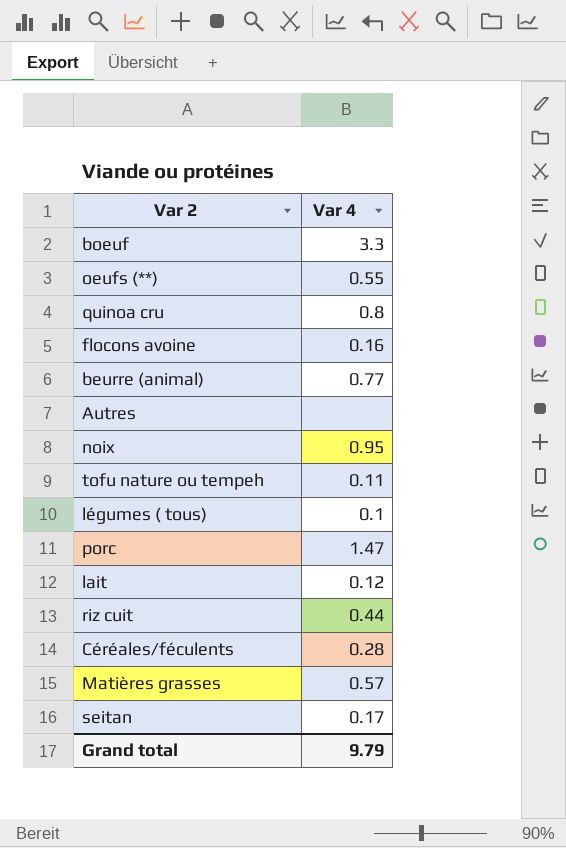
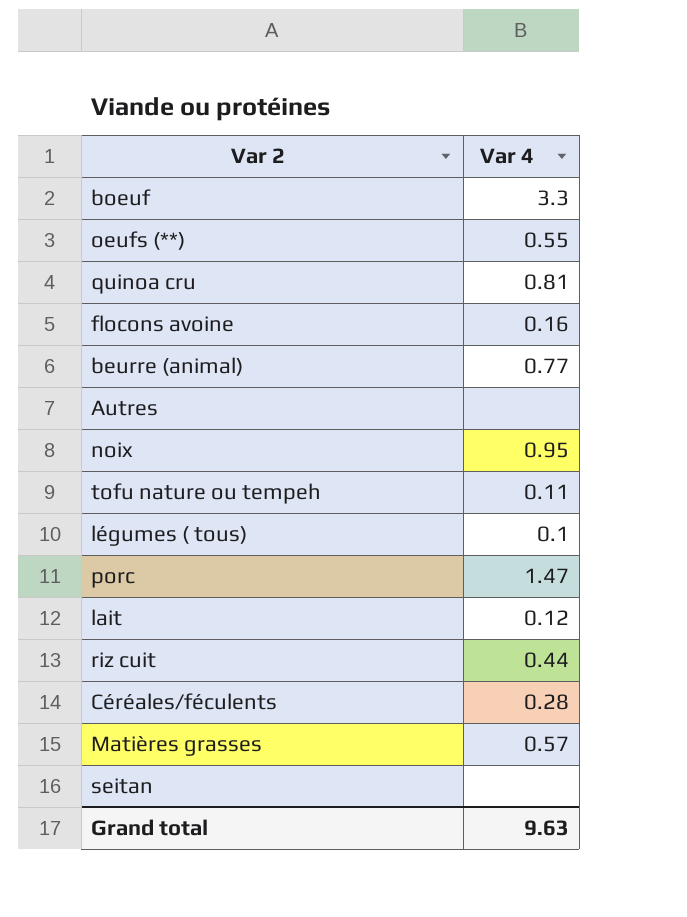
quinoa cru | Var 4: 0.8 -> 0.81
seitan | Var 4: 0.17 -> none
Grand total | Var 4: 9.79 -> 9.63

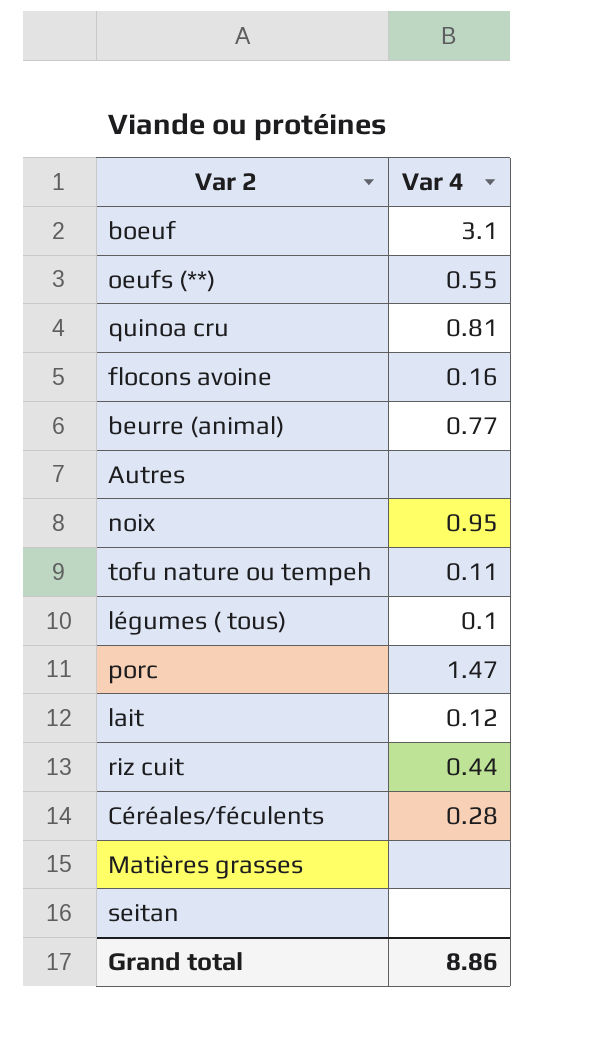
boeuf | Var 4: 3.3 -> 3.1
Matières grasses | Var 4: 0.57 -> none
Grand total | Var 4: 9.63 -> 8.86

